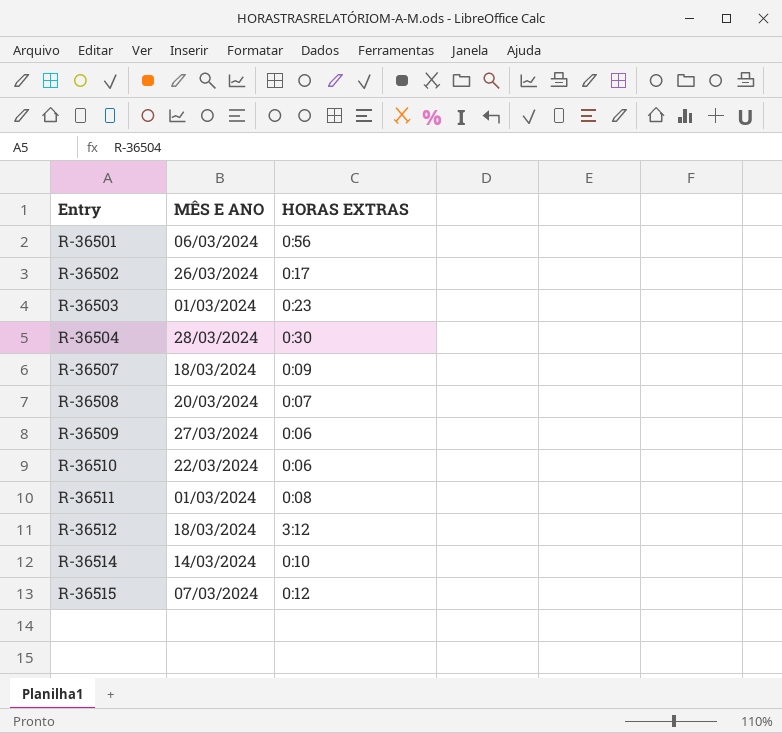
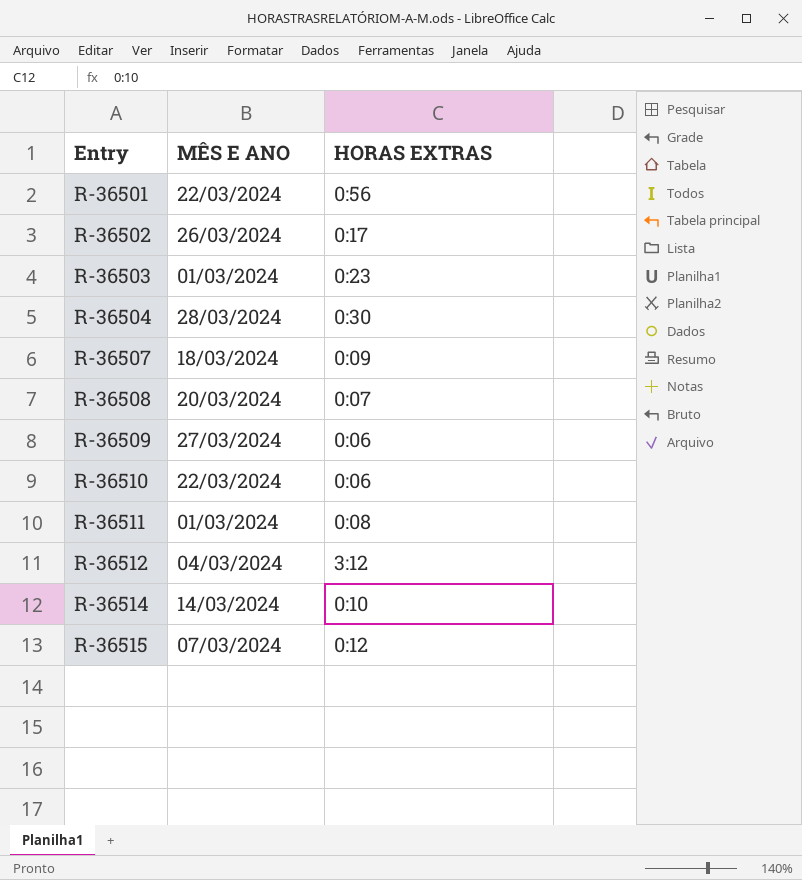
R-36501 | MÊS E ANO: 06/03/2024 -> 22/03/2024
R-36512 | MÊS E ANO: 18/03/2024 -> 04/03/2024

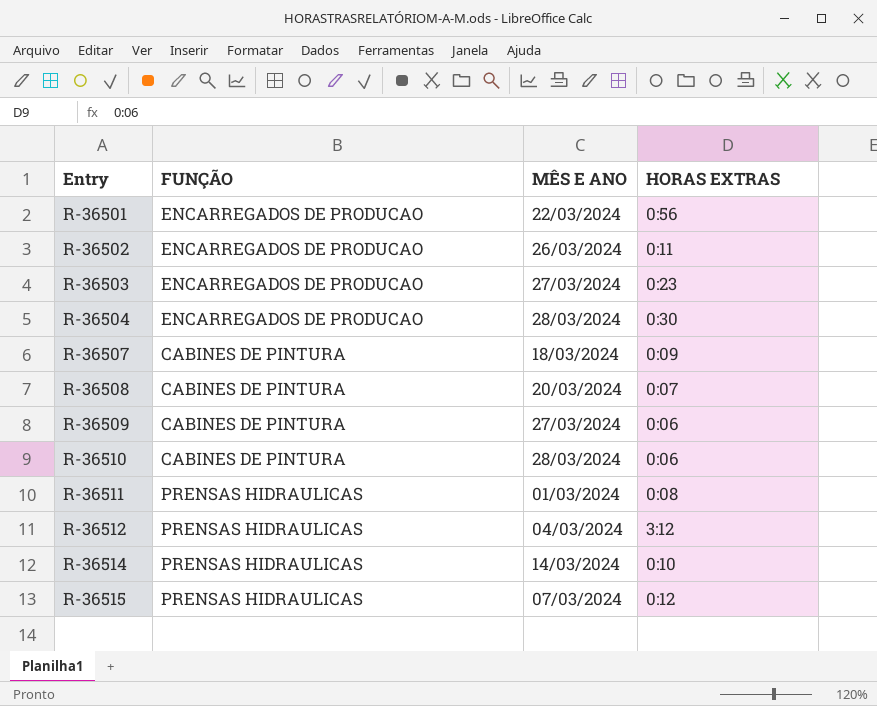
column FUNÇÃO | position: none -> 2
R-36502 | HORAS EXTRAS: 0:17 -> 0:11
R-36503 | MÊS E ANO: 01/03/2024 -> 27/03/2024
R-36510 | MÊS E ANO: 22/03/2024 -> 28/03/2024

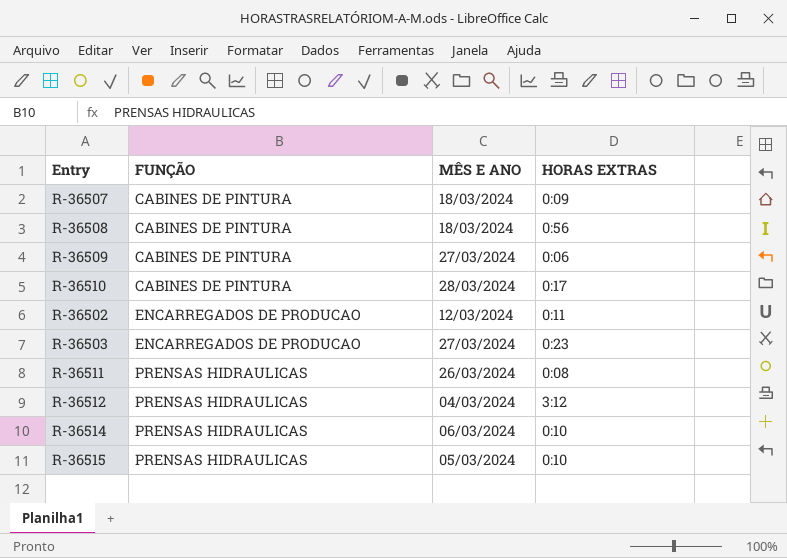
row order: Entry ascending -> FUNÇÃO ascending
row R-36501: ENCARREGADOS DE PRODUCAO | 22/03/2024 | 0:56 -> none
row R-36504: ENCARREGADOS DE PRODUCAO | 28/03/2024 | 0:30 -> none
R-36508 | MÊS E ANO: 20/03/2024 -> 18/03/2024
R-36508 | HORAS EXTRAS: 0:07 -> 0:56
R-36510 | HORAS EXTRAS: 0:06 -> 0:17
R-36502 | MÊS E ANO: 26/03/2024 -> 12/03/2024
R-36511 | MÊS E ANO: 01/03/2024 -> 26/03/2024
R-36514 | MÊS E ANO: 14/03/2024 -> 06/03/2024
R-36515 | MÊS E ANO: 07/03/2024 -> 05/03/2024
R-36515 | HORAS EXTRAS: 0:12 -> 0:10

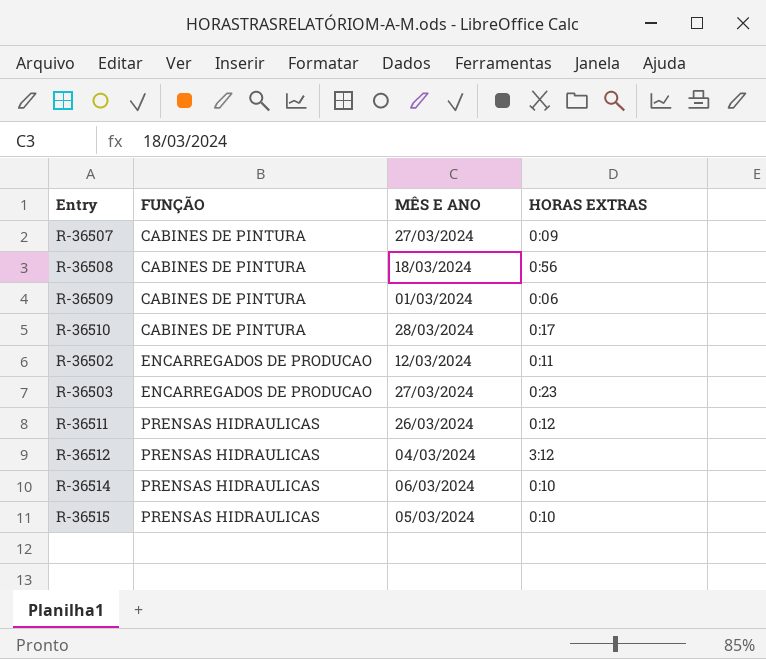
R-36507 | MÊS E ANO: 18/03/2024 -> 27/03/2024
R-36509 | MÊS E ANO: 27/03/2024 -> 01/03/2024
R-36511 | HORAS EXTRAS: 0:08 -> 0:12

